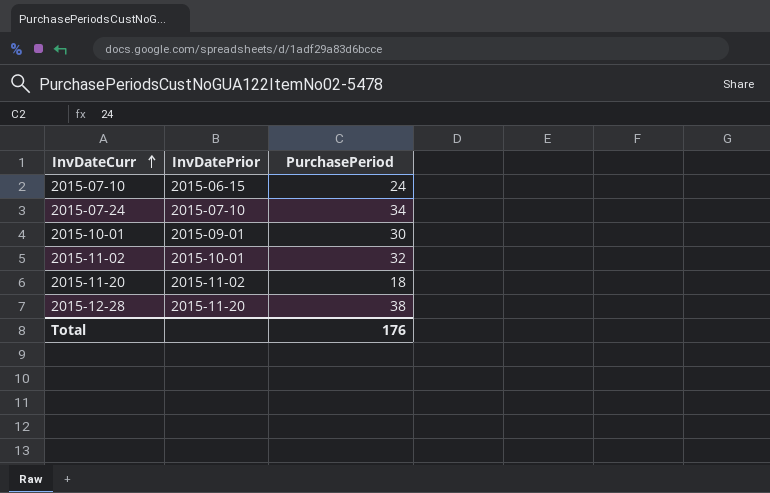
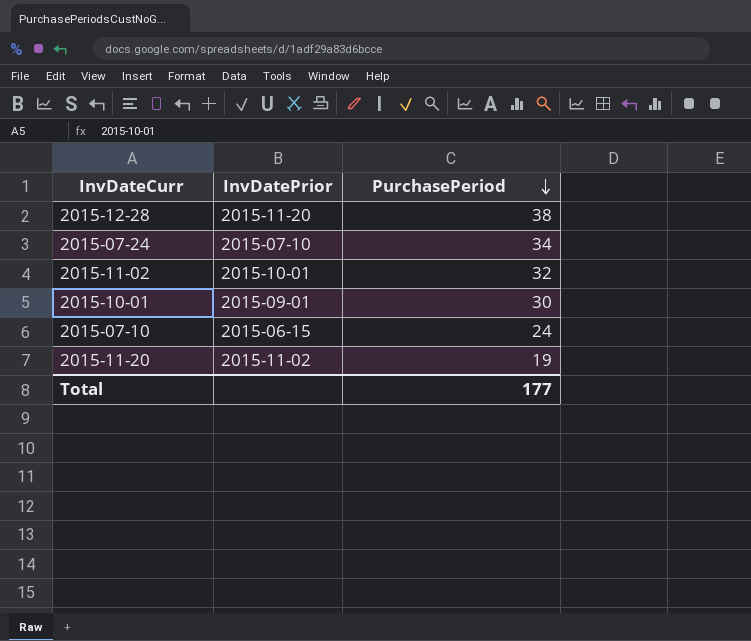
row order: InvDateCurr ascending -> PurchasePeriod descending
2015-11-20 | PurchasePeriod: 18 -> 19
Total | PurchasePeriod: 176 -> 177

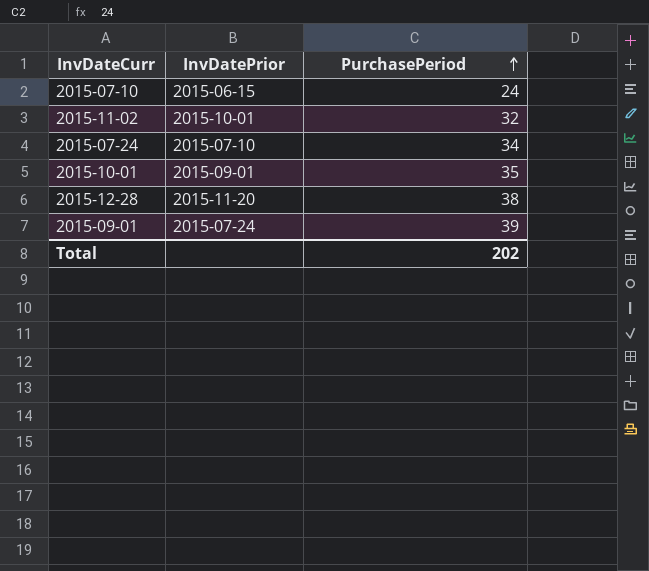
row order: PurchasePeriod descending -> PurchasePeriod ascending
row 2015-11-20: 2015-11-02 | 19 -> none
2015-10-01 | PurchasePeriod: 30 -> 35
row 2015-09-01: none -> 2015-07-24 | 39
Total | PurchasePeriod: 177 -> 202

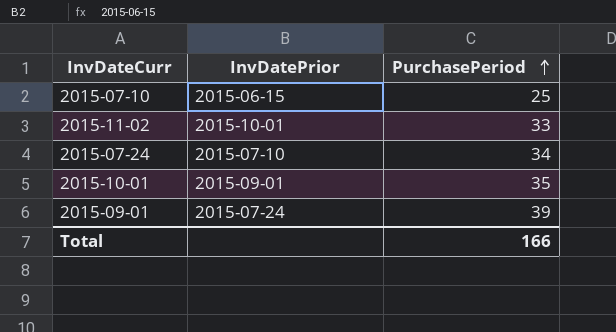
row 2015-12-28: 2015-11-20 | 38 -> none
2015-07-10 | PurchasePeriod: 24 -> 25
2015-11-02 | PurchasePeriod: 32 -> 33
Total | PurchasePeriod: 202 -> 166

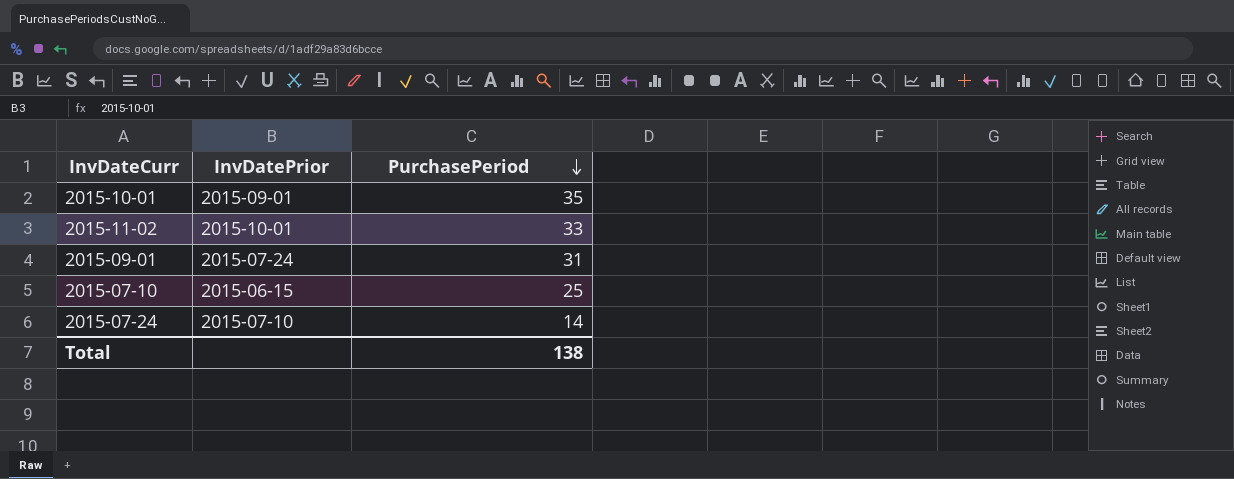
row order: PurchasePeriod ascending -> PurchasePeriod descending
2015-09-01 | PurchasePeriod: 39 -> 31
2015-07-24 | PurchasePeriod: 34 -> 14
Total | PurchasePeriod: 166 -> 138

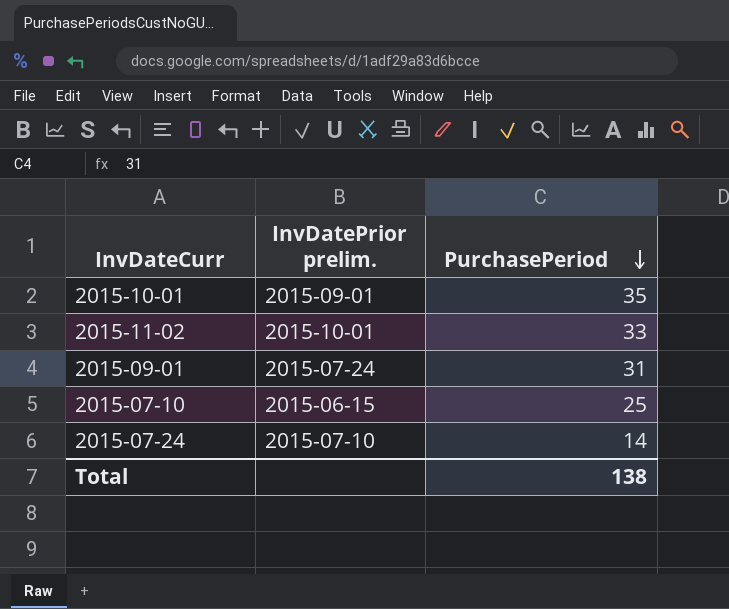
column name: InvDatePrior -> InvDatePrior prelim.

